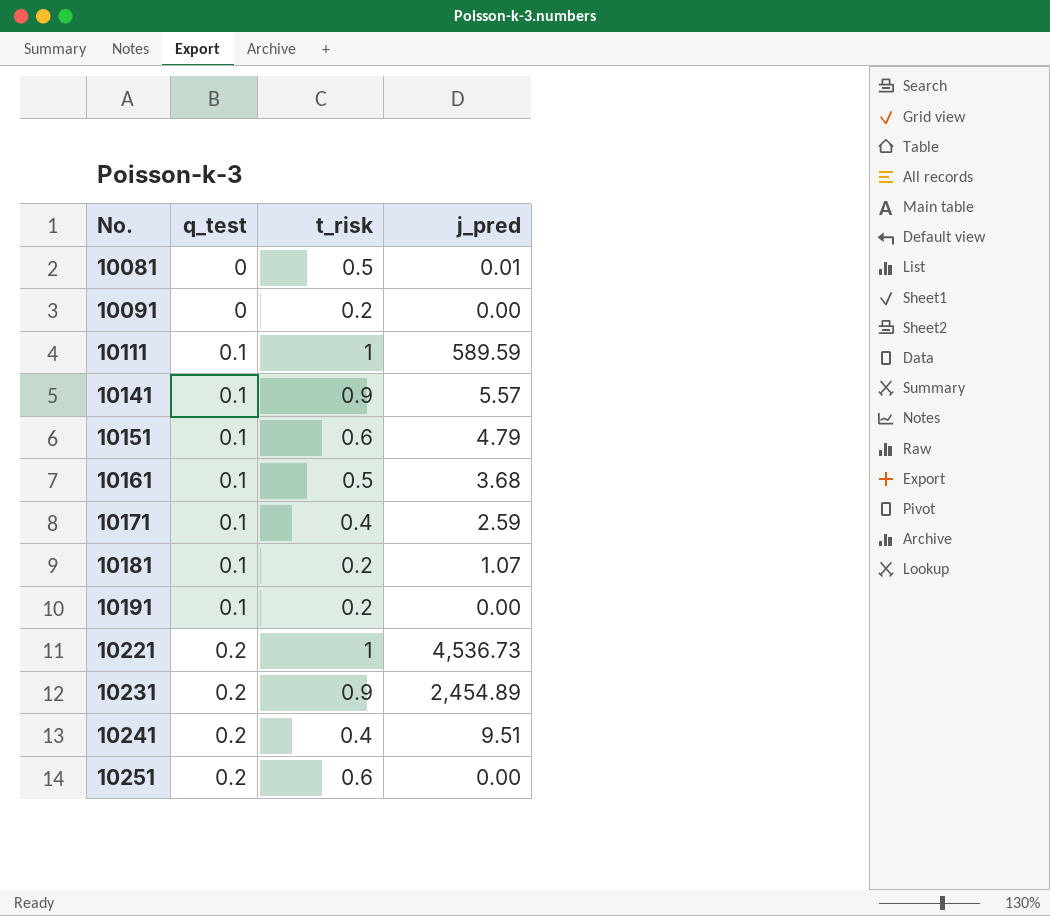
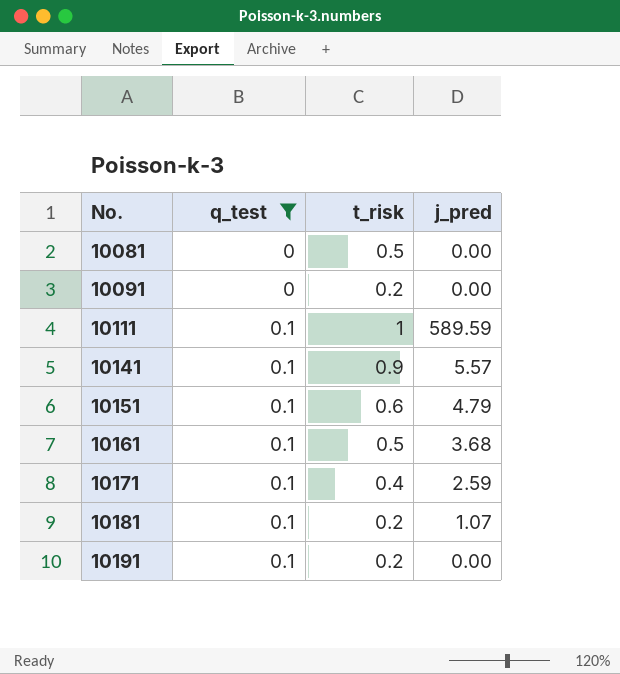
filter: none -> q_test != 0.2
10081 | j_pred: 0.01 -> 0.00

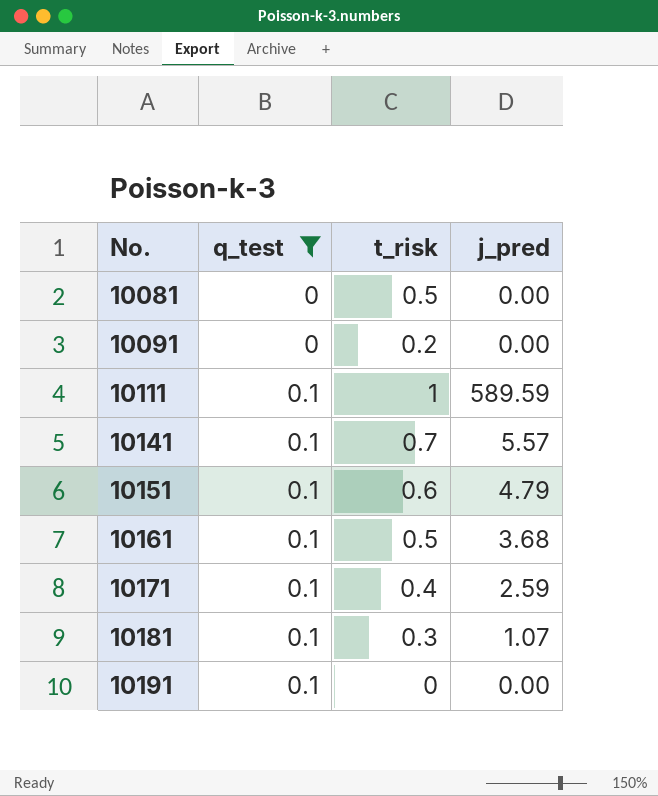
10141 | t_risk: 0.9 -> 0.7
10181 | t_risk: 0.2 -> 0.3
10191 | t_risk: 0.2 -> 0

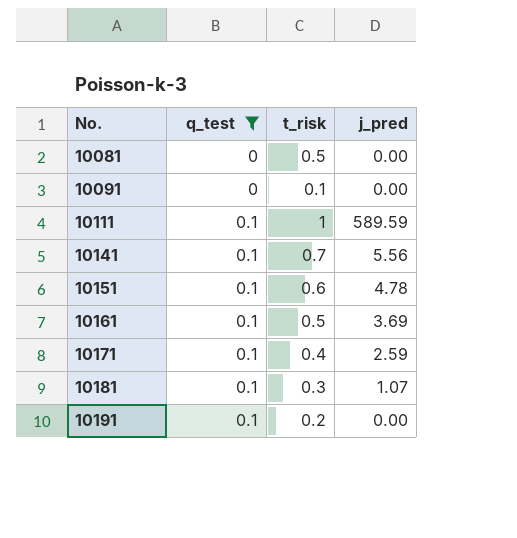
10091 | t_risk: 0.2 -> 0.1
10141 | j_pred: 5.57 -> 5.56
10151 | j_pred: 4.79 -> 4.78
10161 | j_pred: 3.68 -> 3.69
10191 | t_risk: 0 -> 0.2

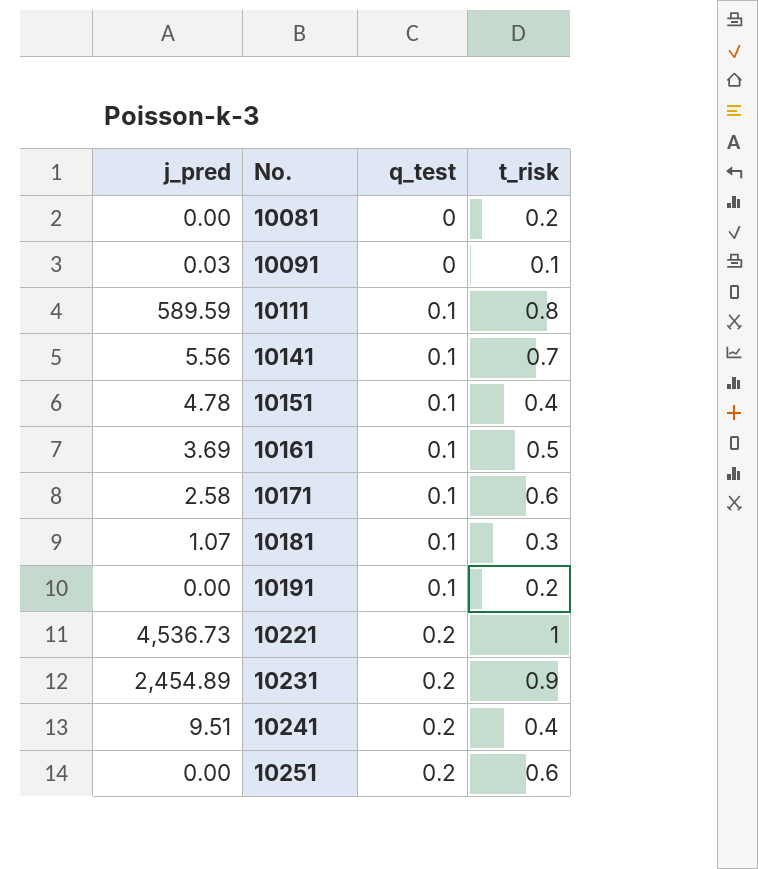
filter: q_test != 0.2 -> none
column j_pred | position: 4 -> 1
10081 | t_risk: 0.5 -> 0.2
10091 | j_pred: 0.00 -> 0.03
10111 | t_risk: 1 -> 0.8
10151 | t_risk: 0.6 -> 0.4
10171 | j_pred: 2.59 -> 2.58
10171 | t_risk: 0.4 -> 0.6

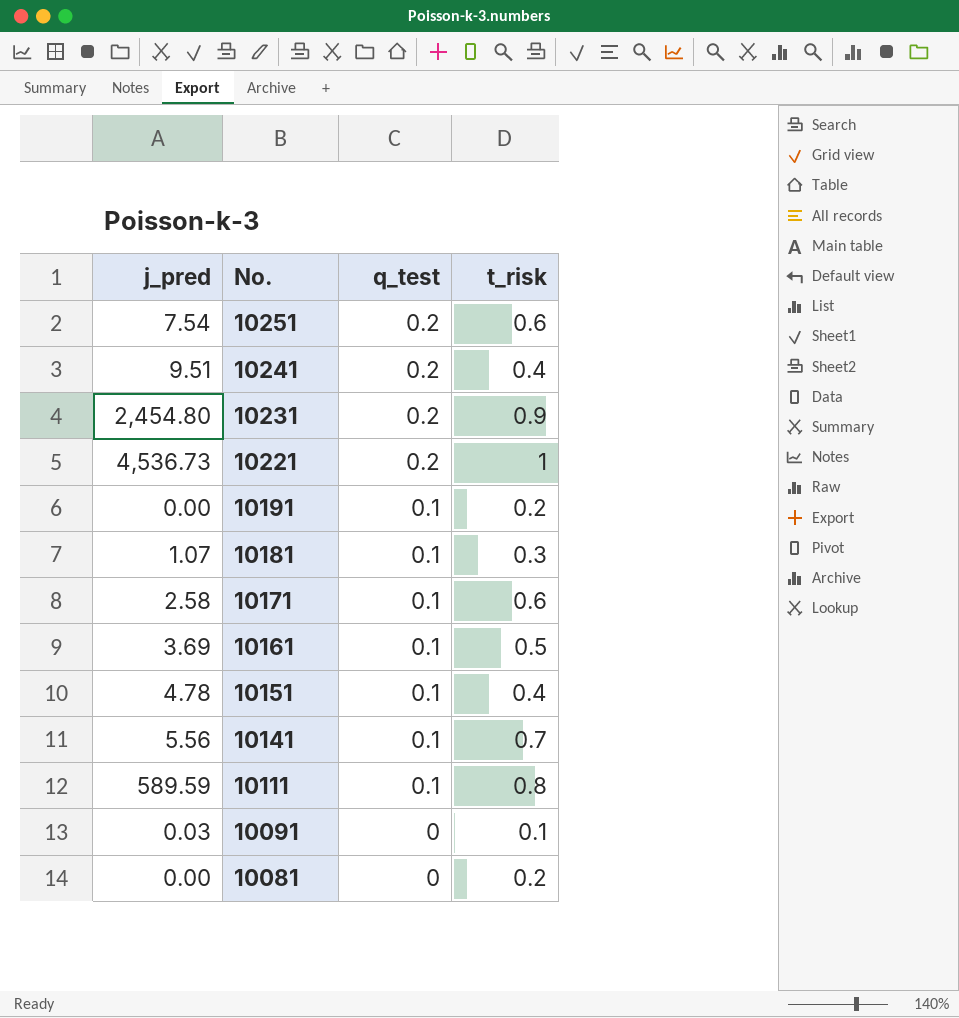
row order: No. ascending -> No. descending
10251 | j_pred: 0.00 -> 7.54
10231 | j_pred: 2,454.89 -> 2,454.80

